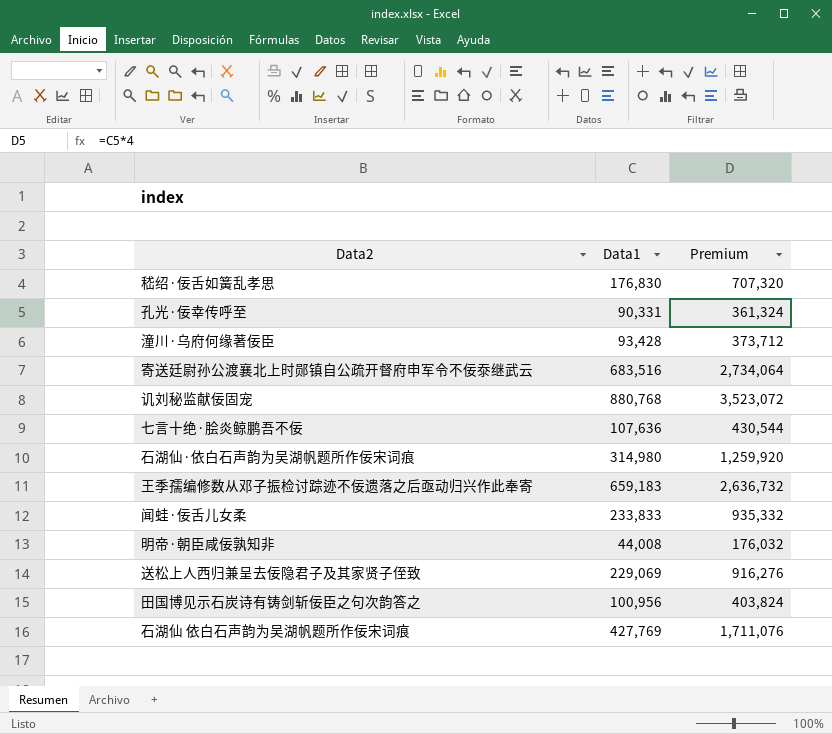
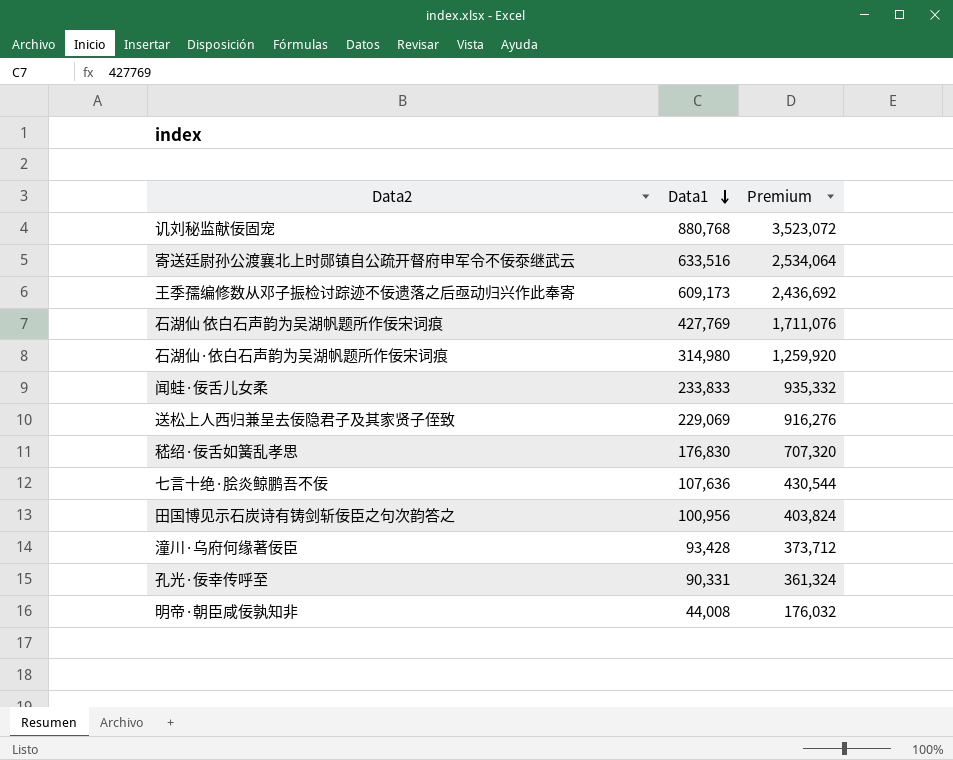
row order: none -> Data1 descending
寄送廷尉孙公渡襄北上时郧镇自公疏开督府申军令不佞沗继武云 | Data1: 683,516 -> 633,516
寄送廷尉孙公渡襄北上时郧镇自公疏开督府申军令不佞沗继武云 | Premium: 2,734,064 -> 2,534,064
王季孺编修数从邓子振检讨踪迹不佞遗落之后亟动归兴作此奉寄 | Data1: 659,183 -> 609,173
王季孺编修数从邓子振检讨踪迹不佞遗落之后亟动归兴作此奉寄 | Premium: 2,636,732 -> 2,436,692

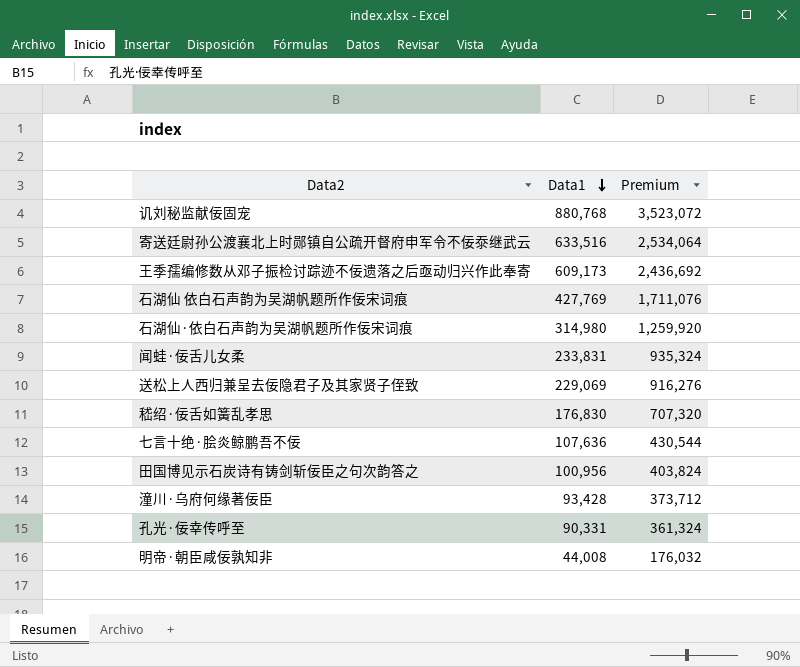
闻蛙·佞舌儿女柔 | Data1: 233,833 -> 233,831
闻蛙·佞舌儿女柔 | Premium: 935,332 -> 935,324

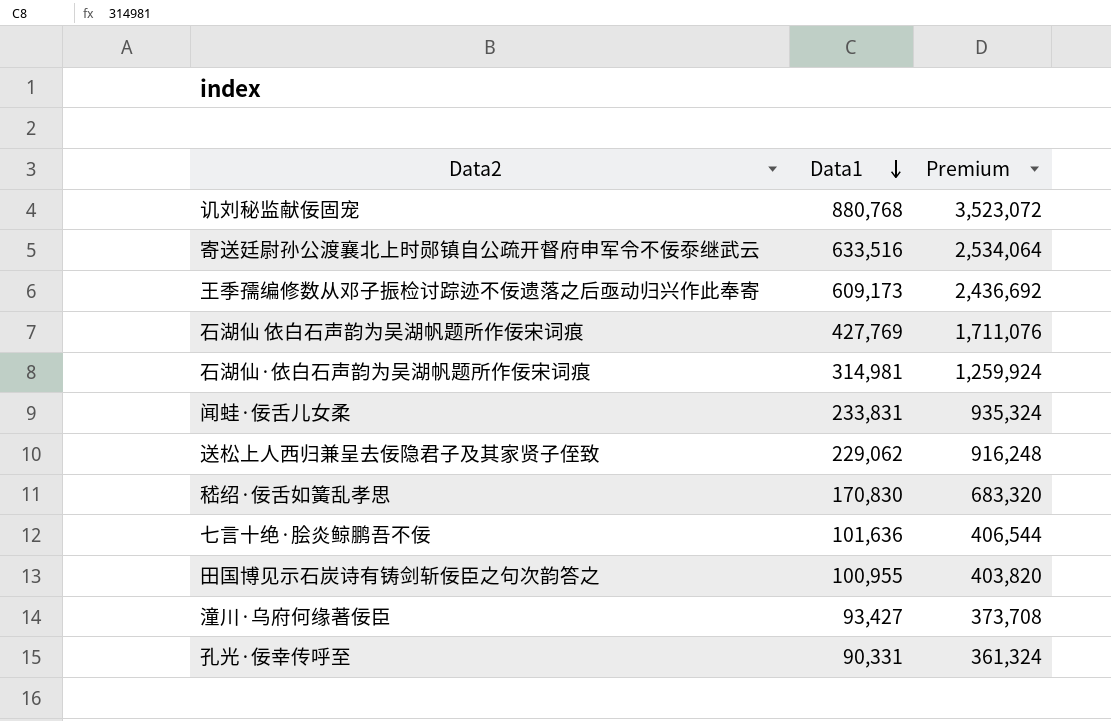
row 明帝·朝臣咸佞孰知非: 44,008 | 176,032 -> none
石湖仙·依白石声韵为吴湖帆题所作佞宋词痕 | Data1: 314,980 -> 314,981
石湖仙·依白石声韵为吴湖帆题所作佞宋词痕 | Premium: 1,259,920 -> 1,259,924
送松上人西归兼呈去佞隐君子及其家贤子侄致 | Data1: 229,069 -> 229,062
送松上人西归兼呈去佞隐君子及其家贤子侄致 | Premium: 916,276 -> 916,248
嵇绍·佞舌如簧乱孝思 | Data1: 176,830 -> 170,830
嵇绍·佞舌如簧乱孝思 | Premium: 707,320 -> 683,320
七言十绝·脍炎鲸鹏吾不佞 | Data1: 107,636 -> 101,636
七言十绝·脍炎鲸鹏吾不佞 | Premium: 430,544 -> 406,544
田国博见示石炭诗有铸剑斩佞臣之句次韵答之 | Data1: 100,956 -> 100,955
田国博见示石炭诗有铸剑斩佞臣之句次韵答之 | Premium: 403,824 -> 403,820
潼川·乌府何缘著佞臣 | Data1: 93,428 -> 93,427
潼川·乌府何缘著佞臣 | Premium: 373,712 -> 373,708

